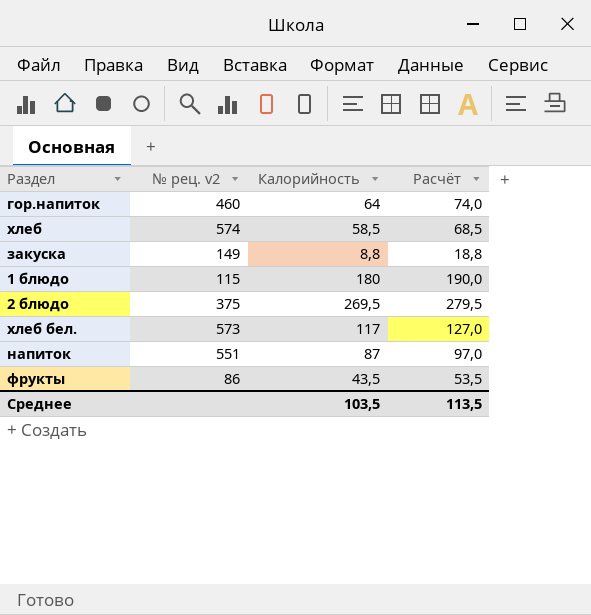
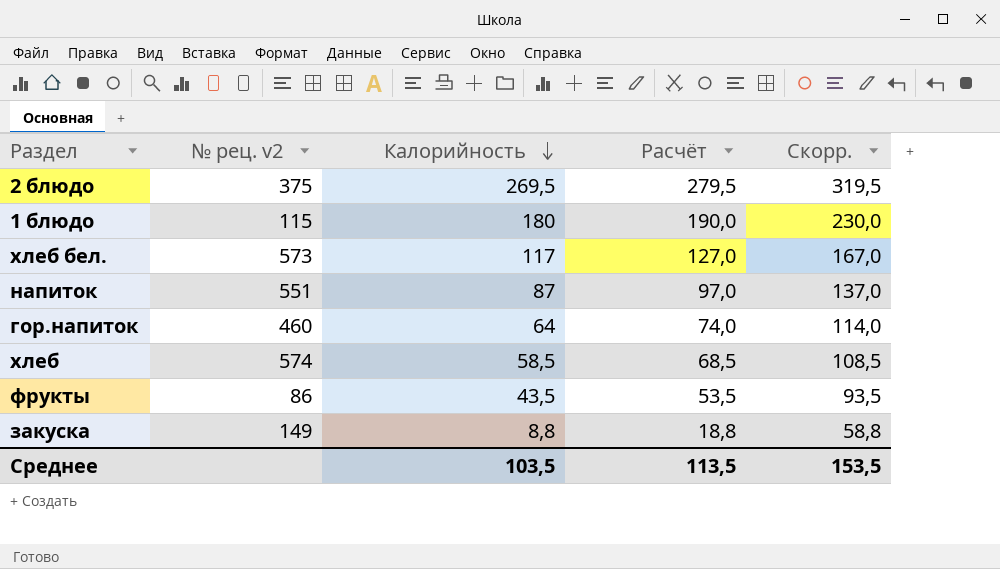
row order: none -> Калорийность descending
column Скорр. | formula: none -> [Калорийность] + 50

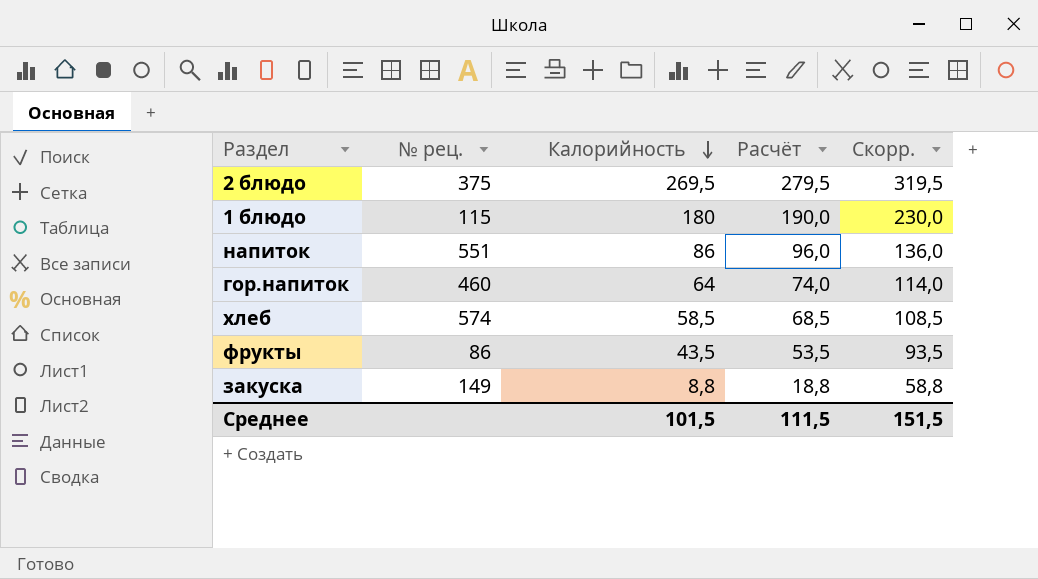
column name: № рец. v2 -> № рец.
row хлеб бел.: 573 | 117 | 127,0 | 167,0 -> none
напиток | Калорийность: 87 -> 86
напиток | Расчёт: 97,0 -> 96,0
напиток | Скорр.: 137,0 -> 136,0
Среднее | Калорийность: 103,5 -> 101,5
Среднее | Расчёт: 113,5 -> 111,5
Среднее | Скорр.: 153,5 -> 151,5

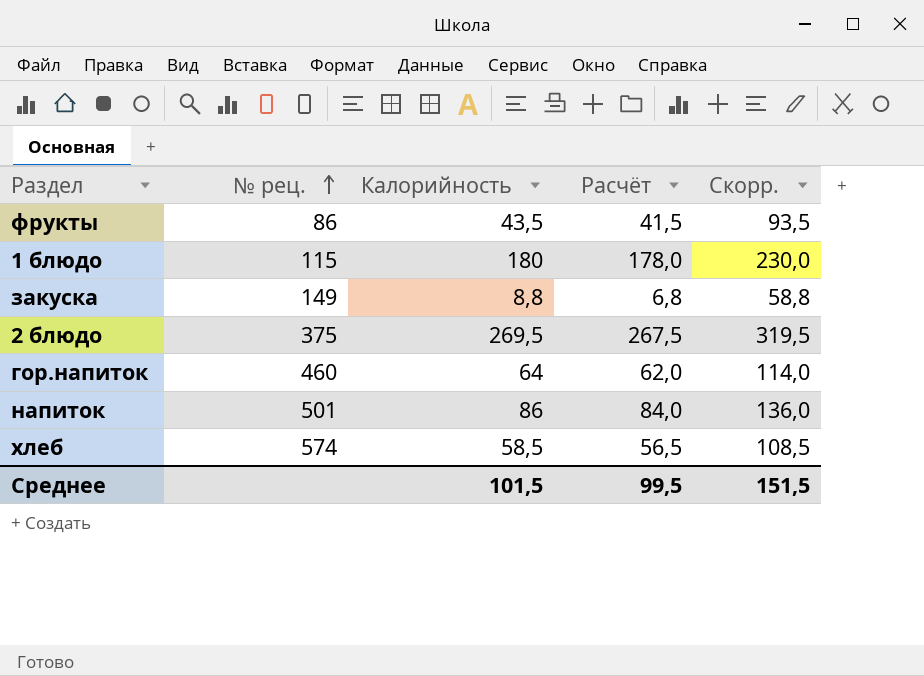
row order: Калорийность descending -> № рец. ascending
column Расчёт | formula: [Калорийность] + 10 -> [Калорийность] - 2
напиток | № рец.: 551 -> 501
Среднее | Расчёт: 111,5 -> 99,5

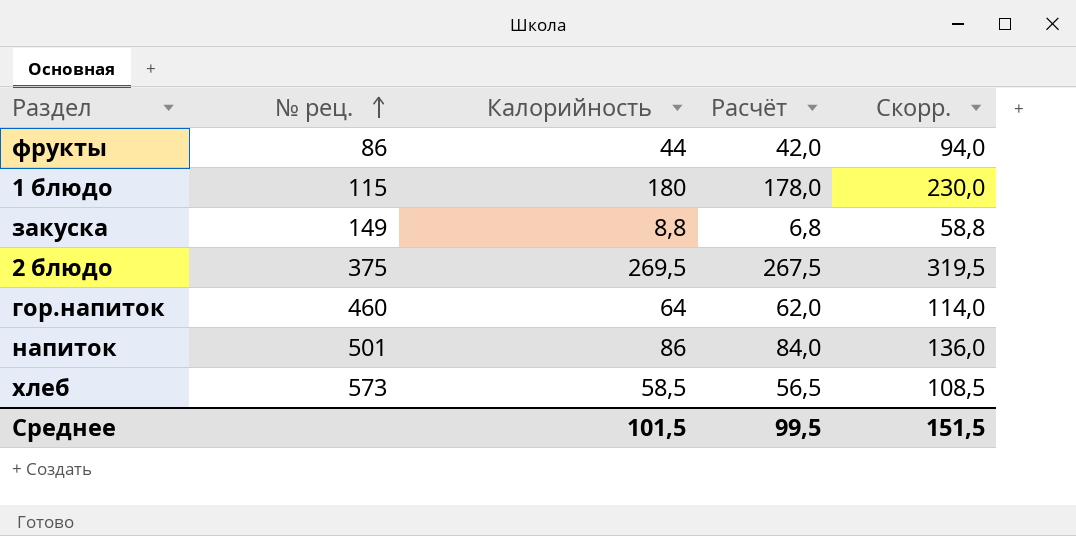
фрукты | Калорийность: 43,5 -> 44
фрукты | Расчёт: 41,5 -> 42,0
фрукты | Скорр.: 93,5 -> 94,0
хлеб | № рец.: 574 -> 573

